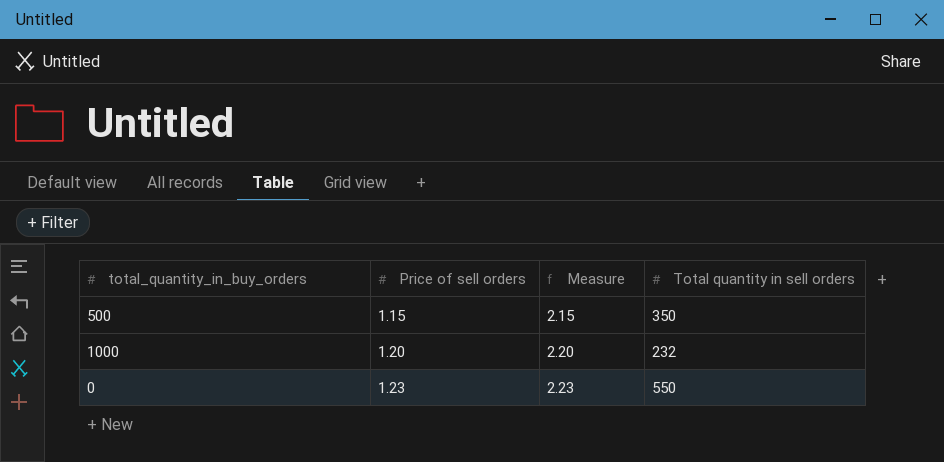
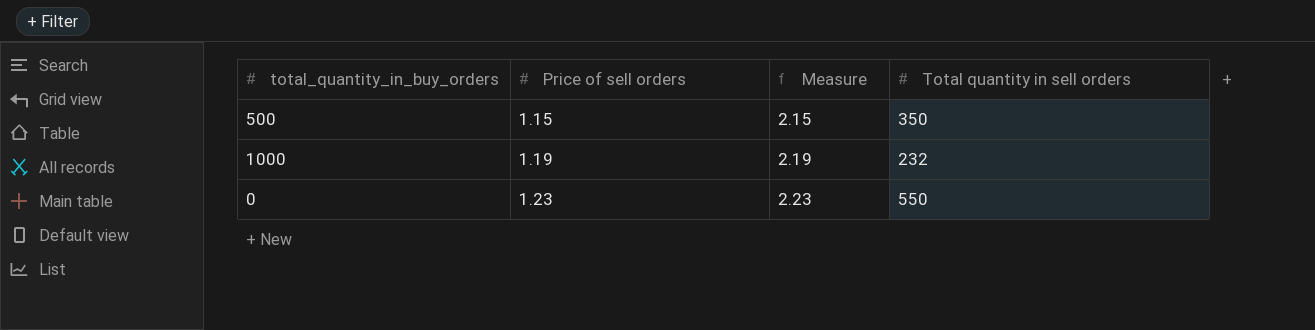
1000 | Price of sell orders: 1.20 -> 1.19
1000 | Measure: 2.20 -> 2.19

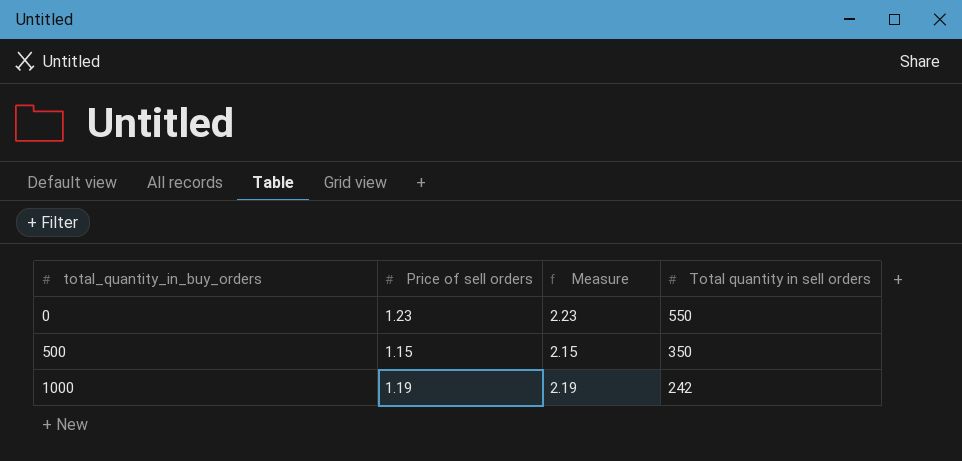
row order: Price of sell orders ascending -> total_quantity_in_buy_orders ascending
1000 | Total quantity in sell orders: 232 -> 242

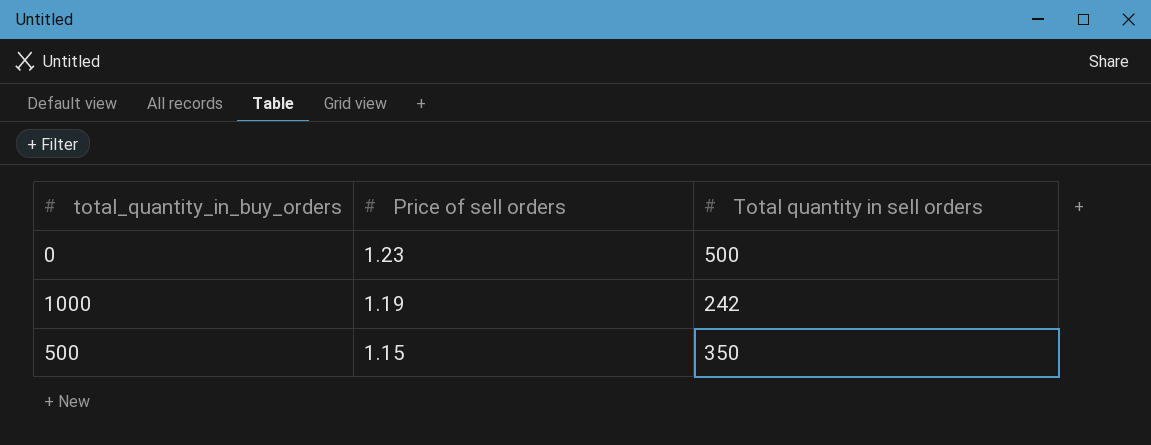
row order: total_quantity_in_buy_orders ascending -> Price of sell orders descending
column Measure | formula: [Price of sell orders] + 1 -> none
0 | Total quantity in sell orders: 550 -> 500

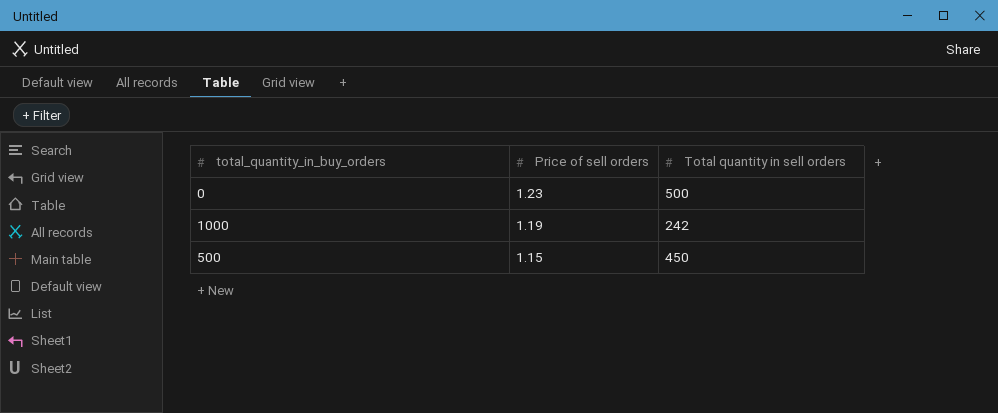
500 | Total quantity in sell orders: 350 -> 450

